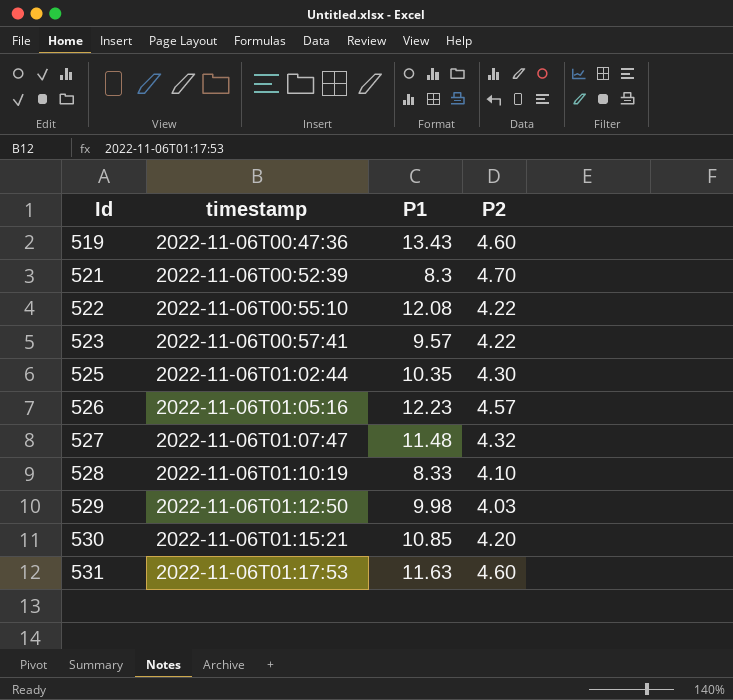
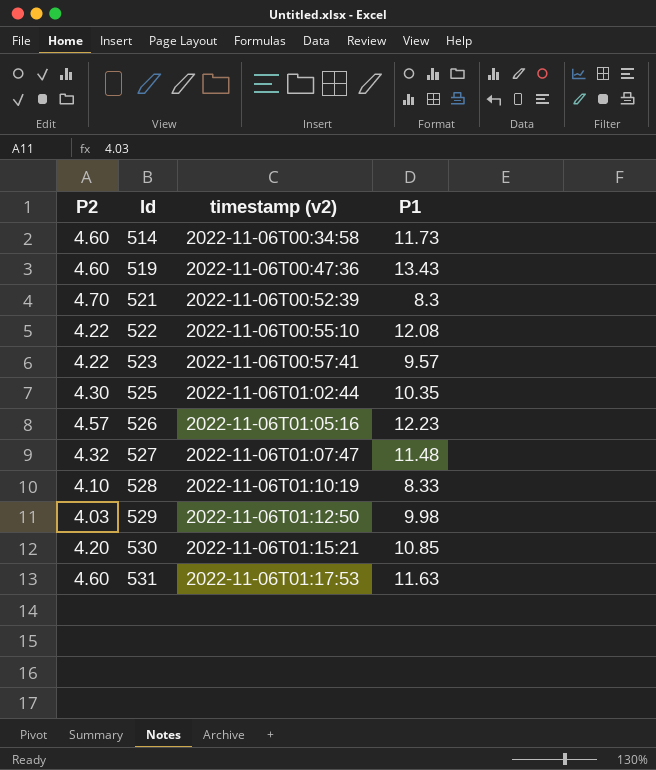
column P2 | position: 4 -> 1
column name: timestamp -> timestamp (v2)
row 514: none -> 4.60 | 2022-11-06T00:34:58 | 11.73

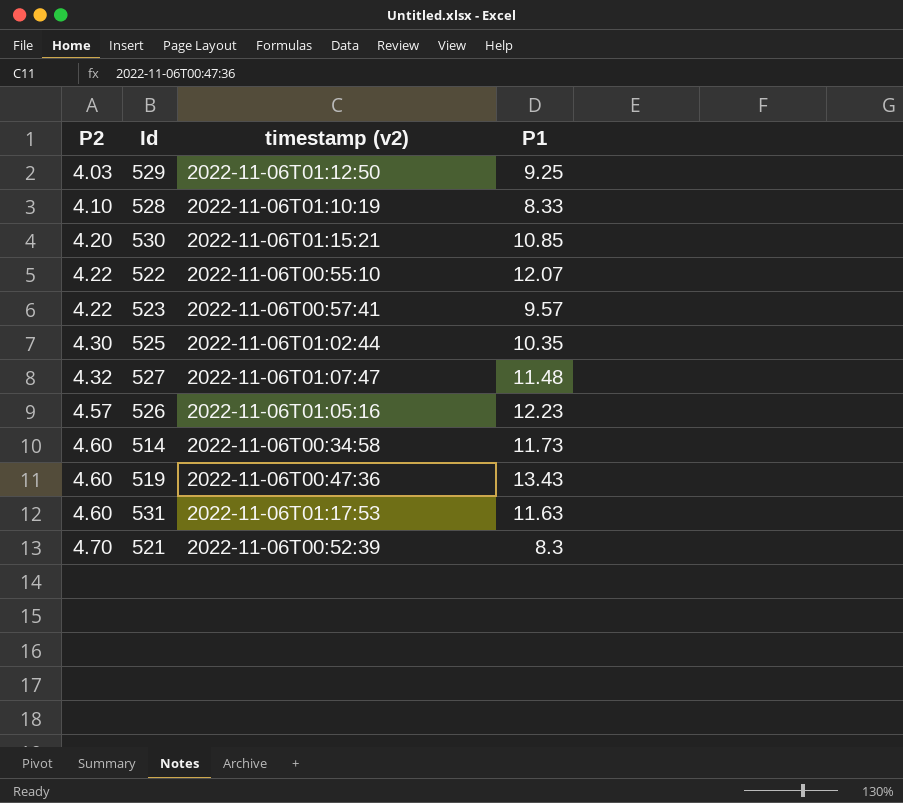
row order: Id ascending -> P2 ascending
529 | P1: 9.98 -> 9.25
522 | P1: 12.08 -> 12.07

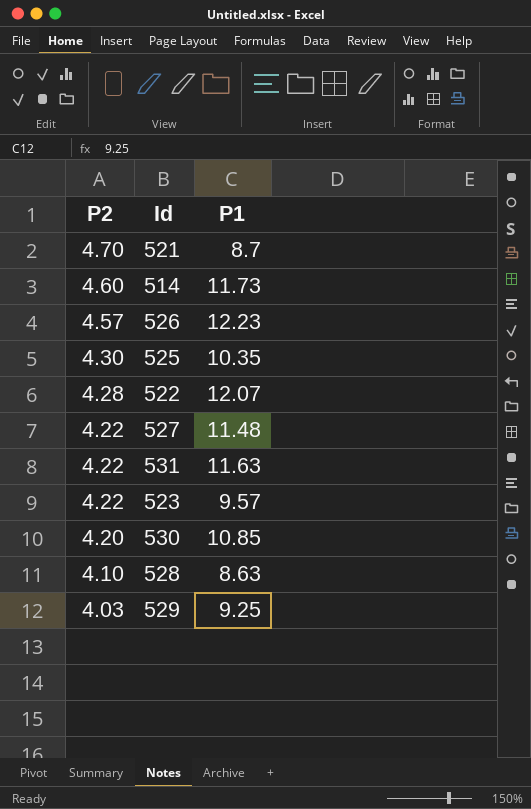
row order: P2 ascending -> P2 descending
column timestamp (v2) | position: 3 -> none
row 519: 4.60 | 2022-11-06T00:47:36 | 13.43 -> none
521 | P1: 8.3 -> 8.7
522 | P2: 4.22 -> 4.28
527 | P2: 4.32 -> 4.22
531 | P2: 4.60 -> 4.22
528 | P1: 8.33 -> 8.63

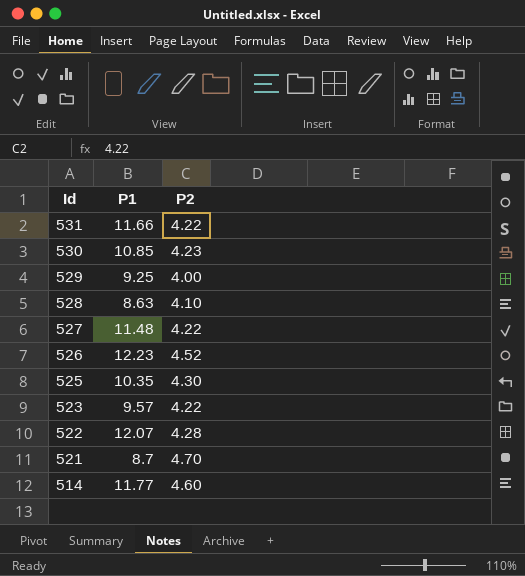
row order: P2 descending -> Id descending
column P2 | position: 1 -> 3
531 | P1: 11.63 -> 11.66
530 | P2: 4.20 -> 4.23
529 | P2: 4.03 -> 4.00
526 | P2: 4.57 -> 4.52
514 | P1: 11.73 -> 11.77

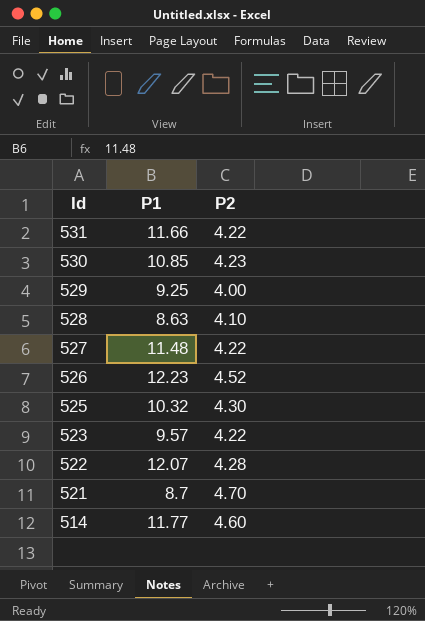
525 | P1: 10.35 -> 10.32

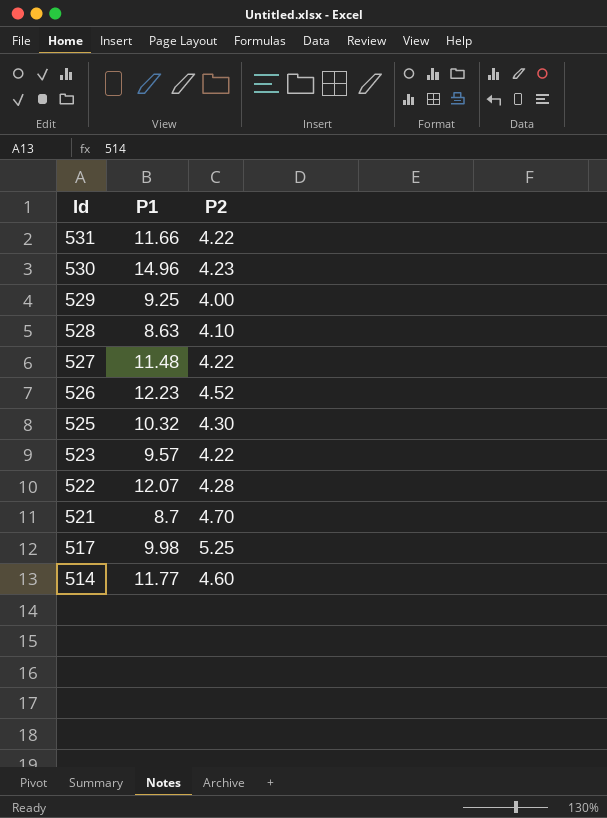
530 | P1: 10.85 -> 14.96
row 517: none -> 9.98 | 5.25

